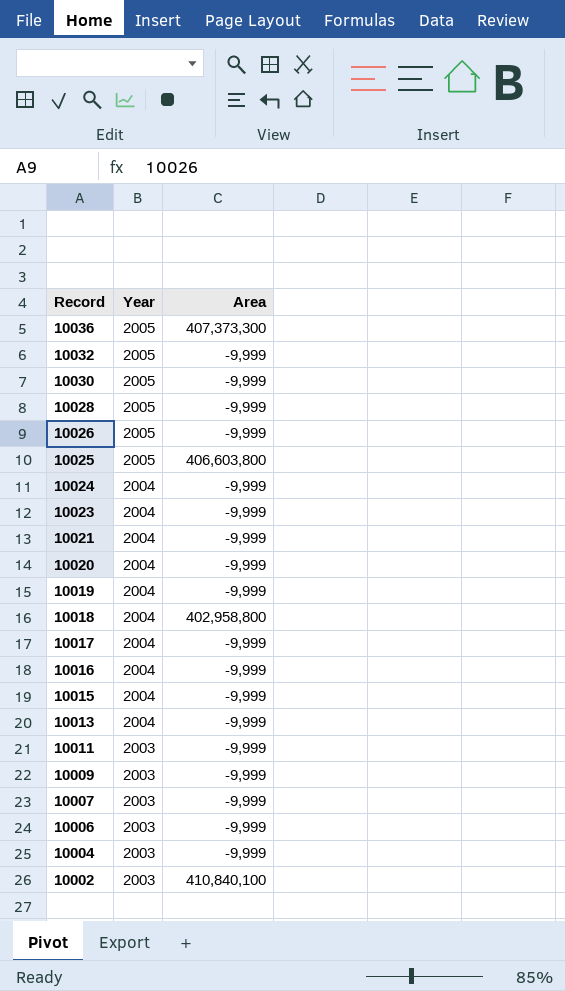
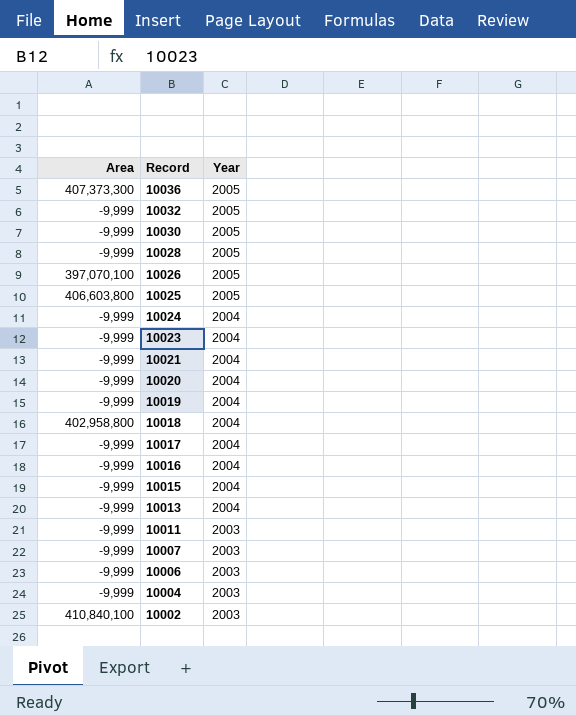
column Area | position: 3 -> 1
row 10009: 2003 | -9,999 -> none
10026 | Area: -9,999 -> 397,070,100

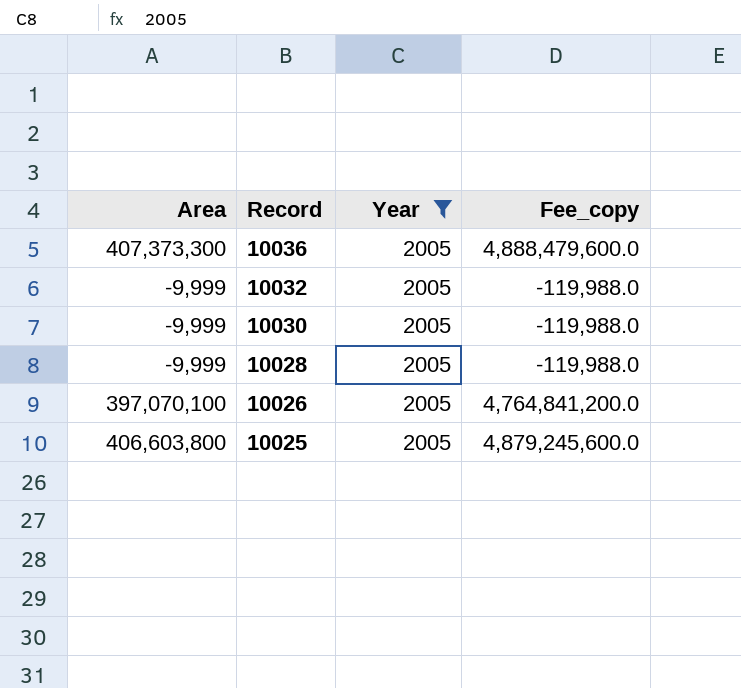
filter: none -> Year = 2005
column Fee_copy | formula: none -> [Area] * 12

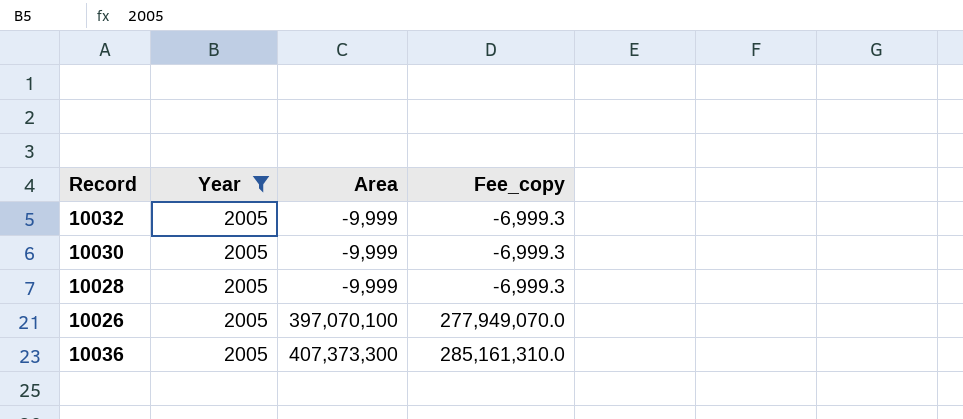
row order: Record descending -> Area ascending
column Area | position: 1 -> 3
column Fee_copy | formula: [Area] * 12 -> [Area] * 0.7
row 10025: 406,603,800 | 2005 | 4,879,245,600.0 -> none

